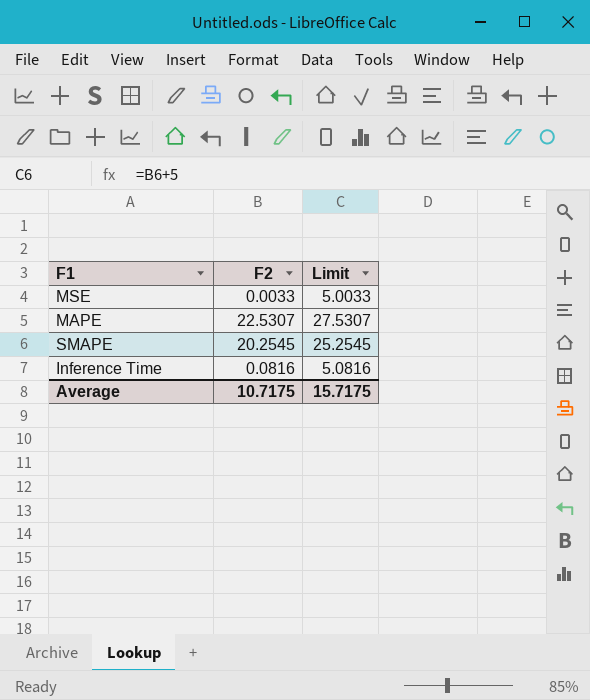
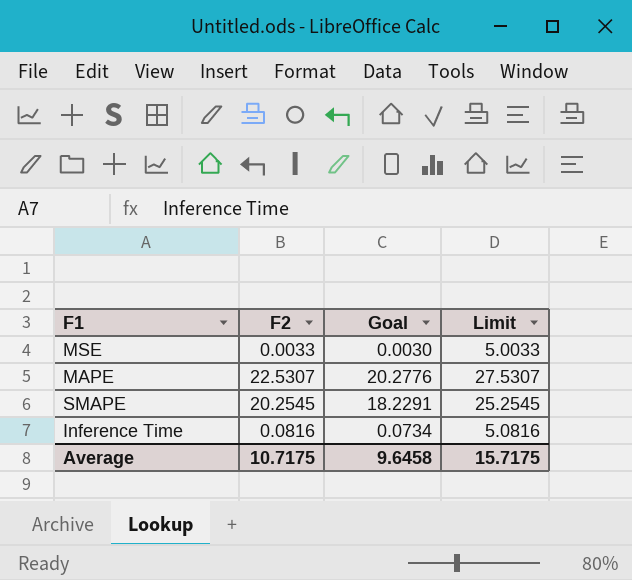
column Goal | formula: none -> [F2] * 0.9

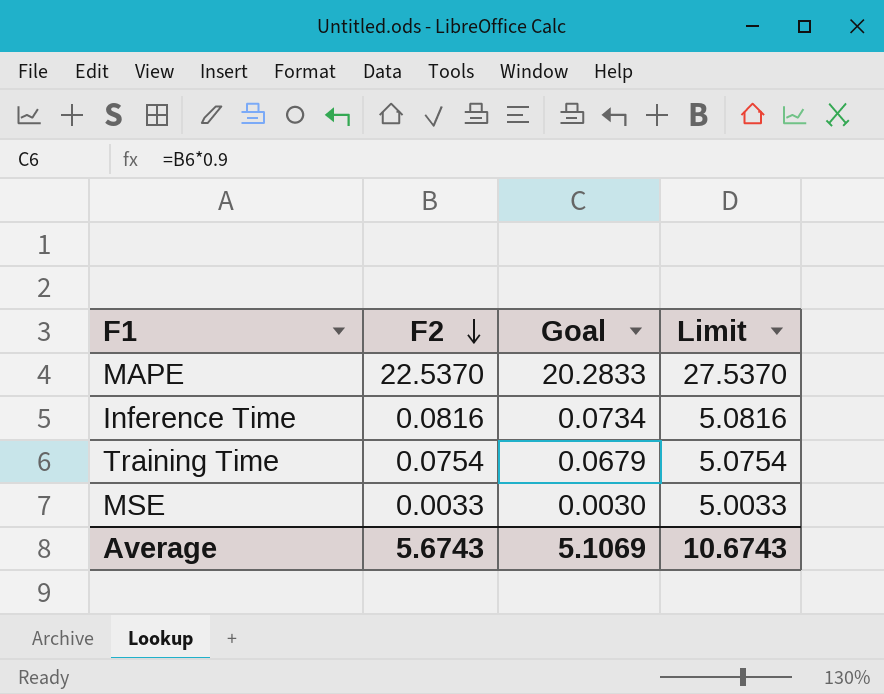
row order: none -> F2 descending
row SMAPE: 20.2545 | 18.2291 | 25.2545 -> none
MAPE | F2: 22.5307 -> 22.5370
MAPE | Goal: 20.2776 -> 20.2833
MAPE | Limit: 27.5307 -> 27.5370
row Training Time: none -> 0.0754 | 0.0679 | 5.0754
Average | F2: 10.7175 -> 5.6743
Average | Goal: 9.6458 -> 5.1069
Average | Limit: 15.7175 -> 10.6743

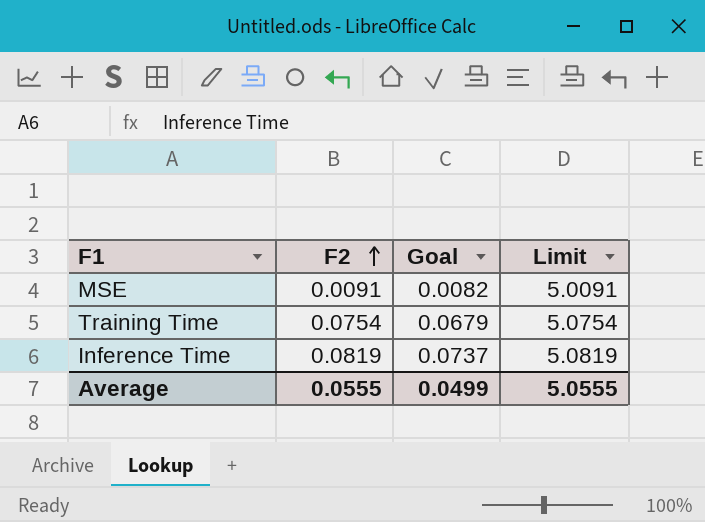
row order: F2 descending -> F2 ascending
row MAPE: 22.5370 | 20.2833 | 27.5370 -> none
MSE | F2: 0.0033 -> 0.0091
MSE | Goal: 0.0030 -> 0.0082
MSE | Limit: 5.0033 -> 5.0091
Inference Time | F2: 0.0816 -> 0.0819
Inference Time | Goal: 0.0734 -> 0.0737
Inference Time | Limit: 5.0816 -> 5.0819
Average | F2: 5.6743 -> 0.0555
Average | Goal: 5.1069 -> 0.0499
Average | Limit: 10.6743 -> 5.0555

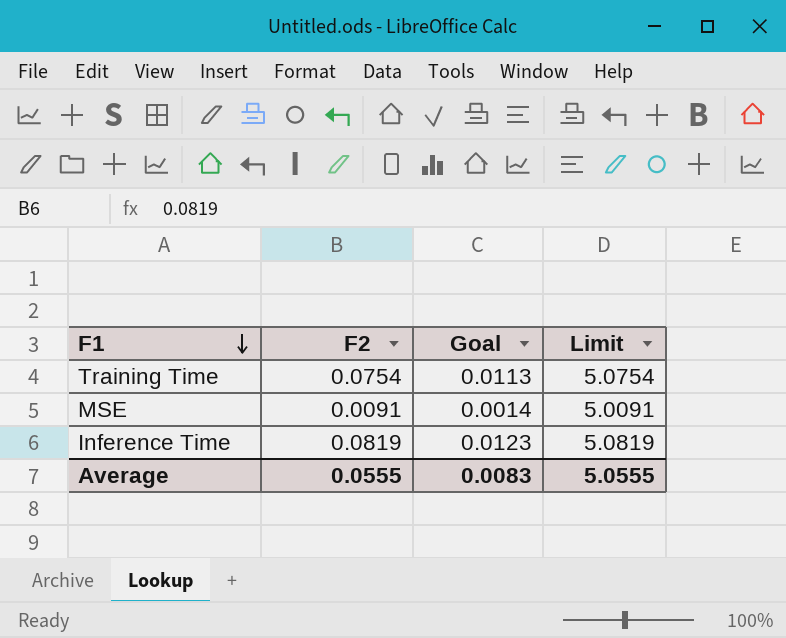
row order: F2 ascending -> F1 descending
column Goal | formula: [F2] * 0.9 -> [F2] * 0.15
Average | Goal: 0.0499 -> 0.0083

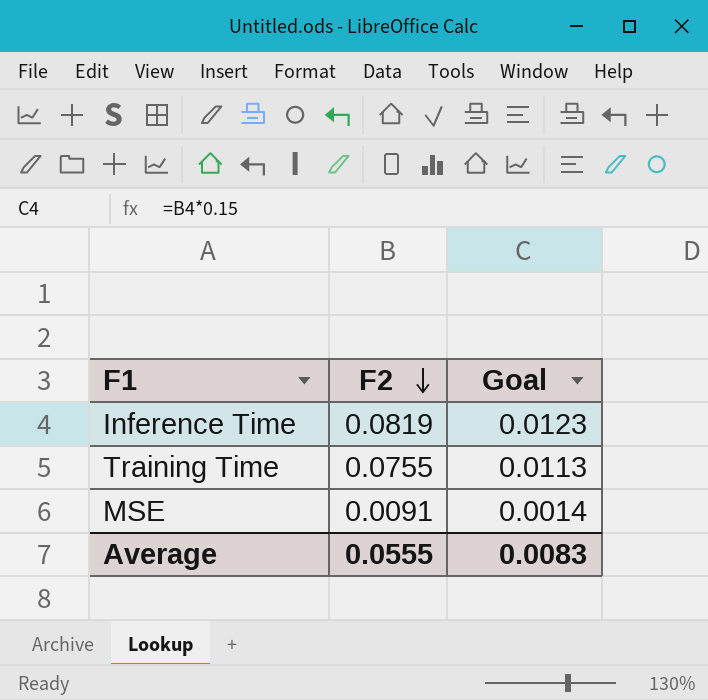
row order: F1 descending -> F2 descending
column Limit | formula: [F2] + 5 -> none
Training Time | F2: 0.0754 -> 0.0755

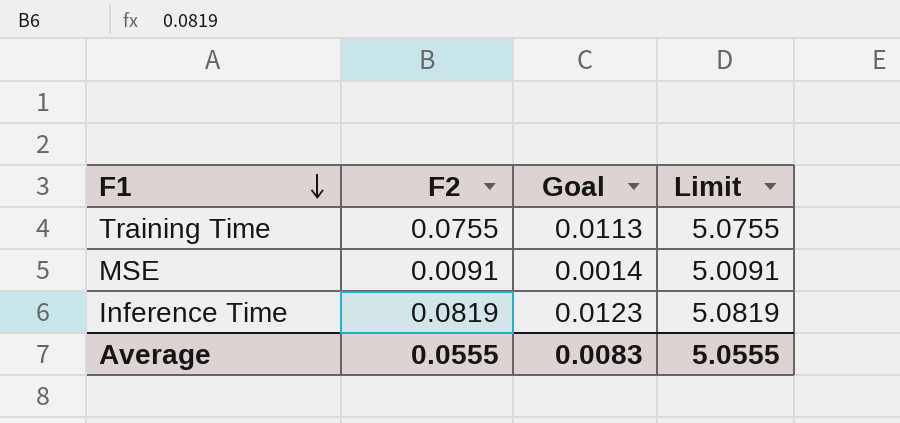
row order: F2 descending -> F1 descending
column Limit | formula: none -> [F2] + 5

